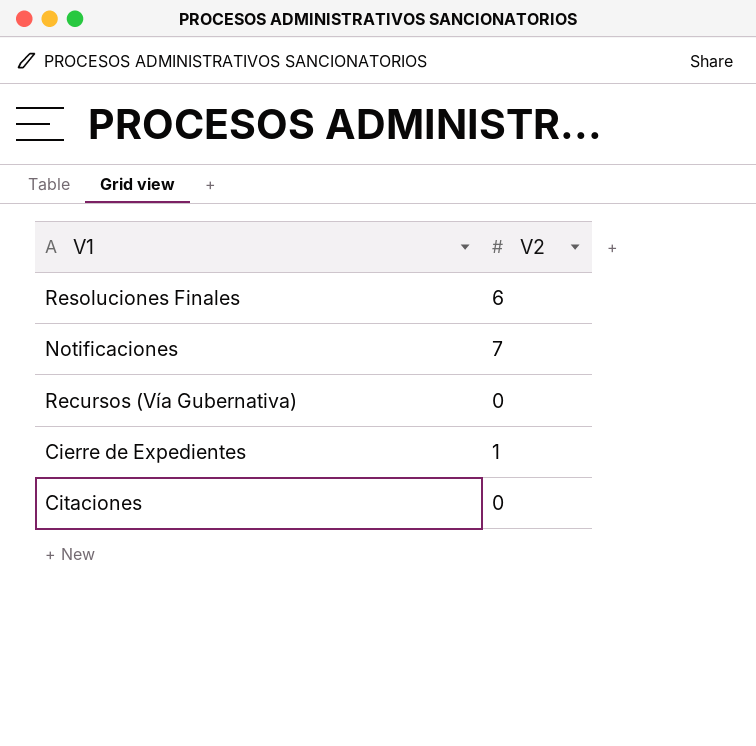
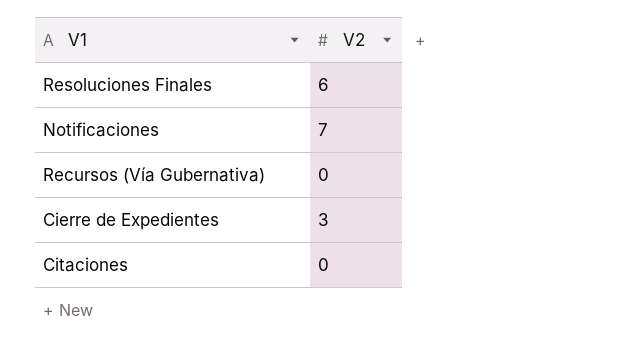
Cierre de Expedientes | V2: 1 -> 3

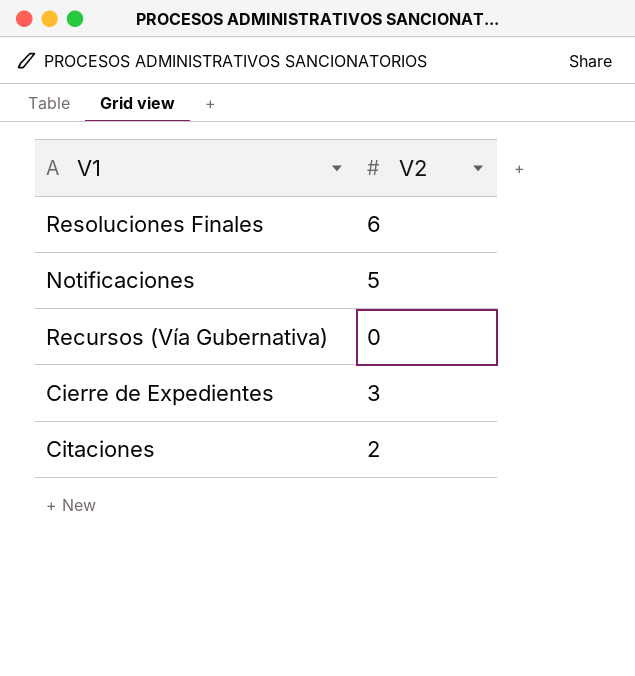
Notificaciones | V2: 7 -> 5
Citaciones | V2: 0 -> 2

